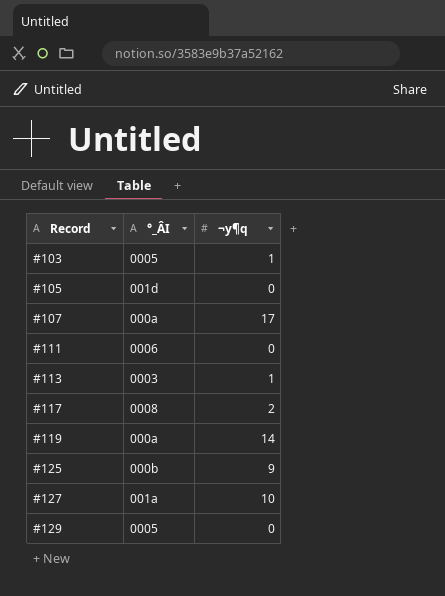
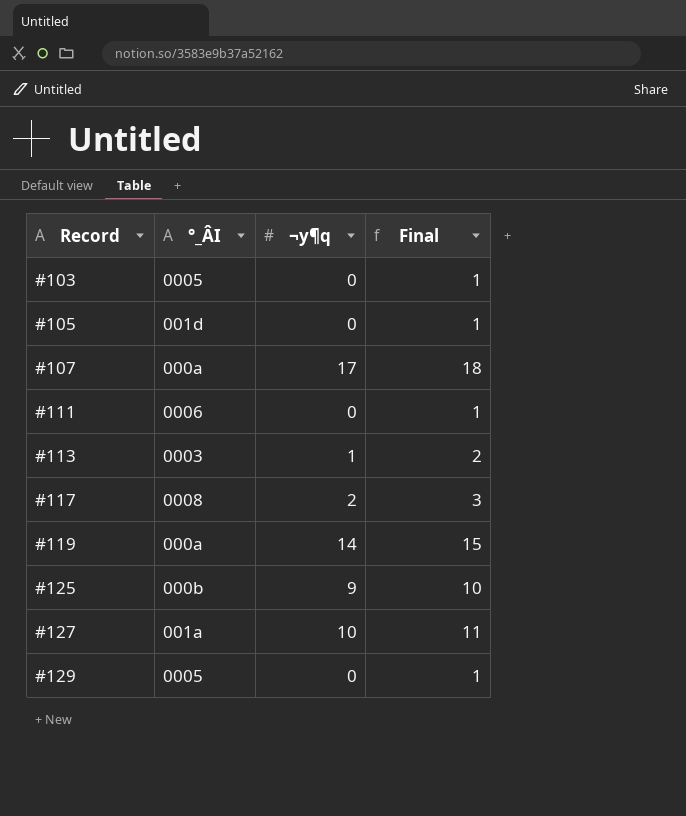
column Final | formula: none -> [¬y¶q] + 1
#103 | ¬y¶q: 1 -> 0

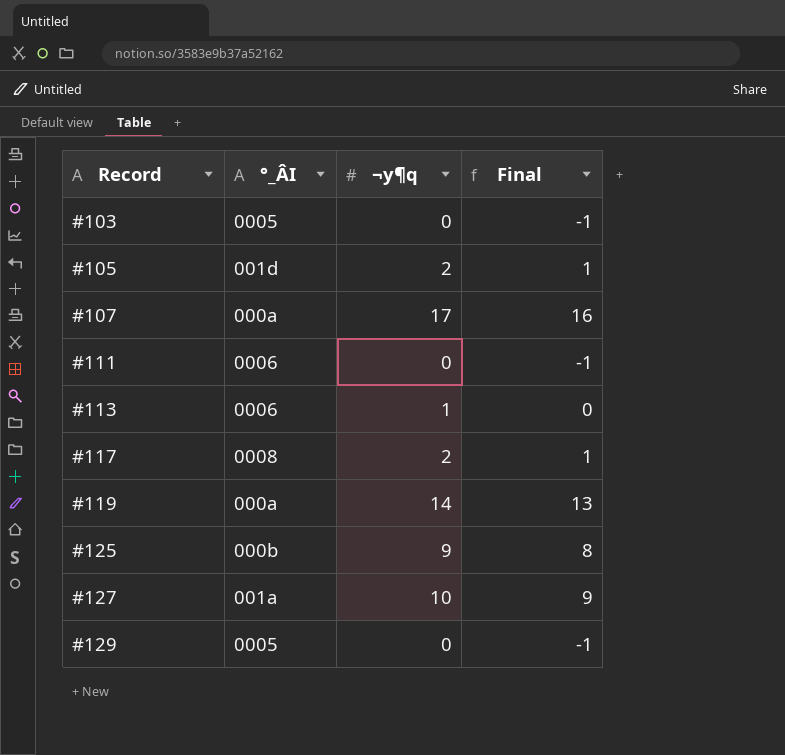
column Final | formula: [¬y¶q] + 1 -> [¬y¶q] - 1
#105 | ¬y¶q: 0 -> 2
#113 | °_ÂI: 0003 -> 0006

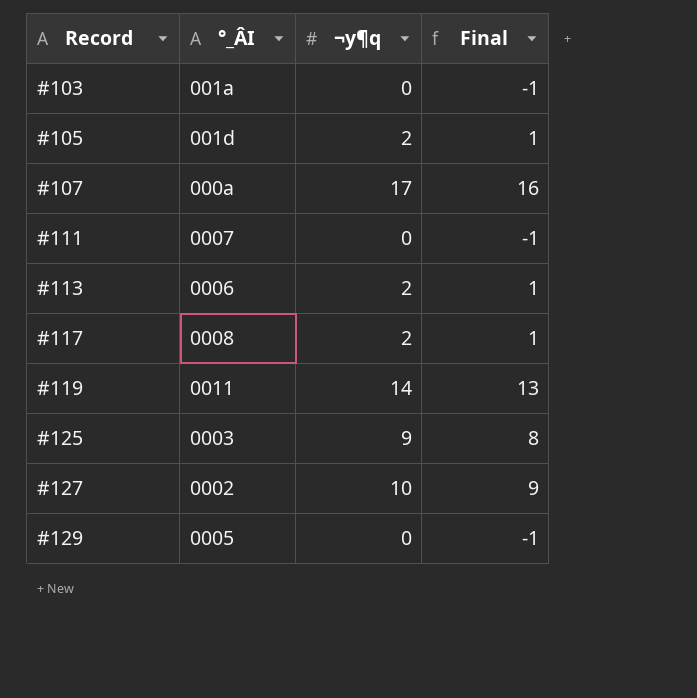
#103 | °_ÂI: 0005 -> 001a
#111 | °_ÂI: 0006 -> 0007
#113 | ¬y¶q: 1 -> 2
#113 | Final: 0 -> 1
#119 | °_ÂI: 000a -> 0011
#125 | °_ÂI: 000b -> 0003
#127 | °_ÂI: 001a -> 0002

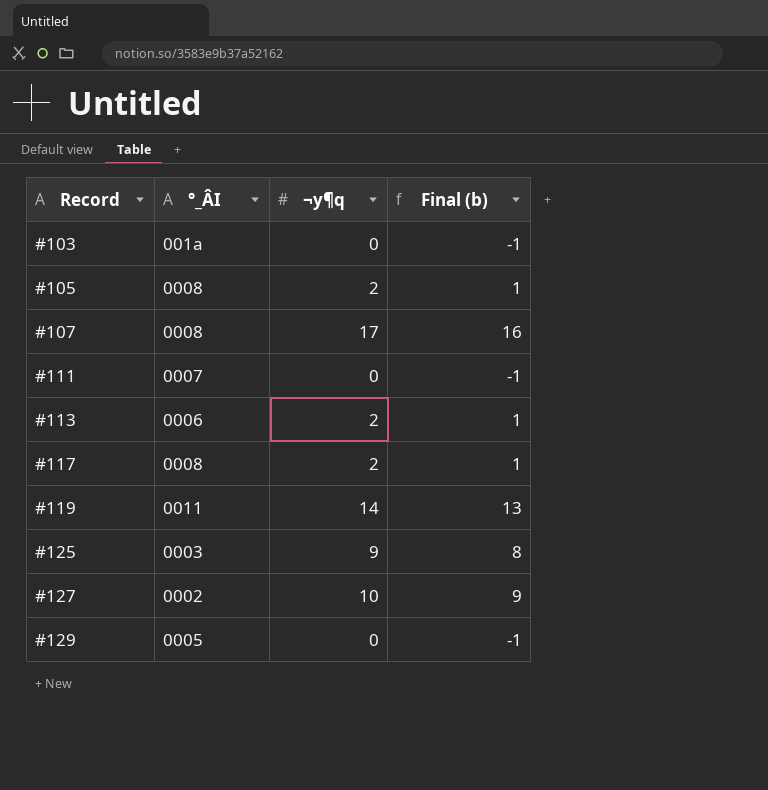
column name: Final -> Final (b)
#105 | °_ÂI: 001d -> 0008
#107 | °_ÂI: 000a -> 0008

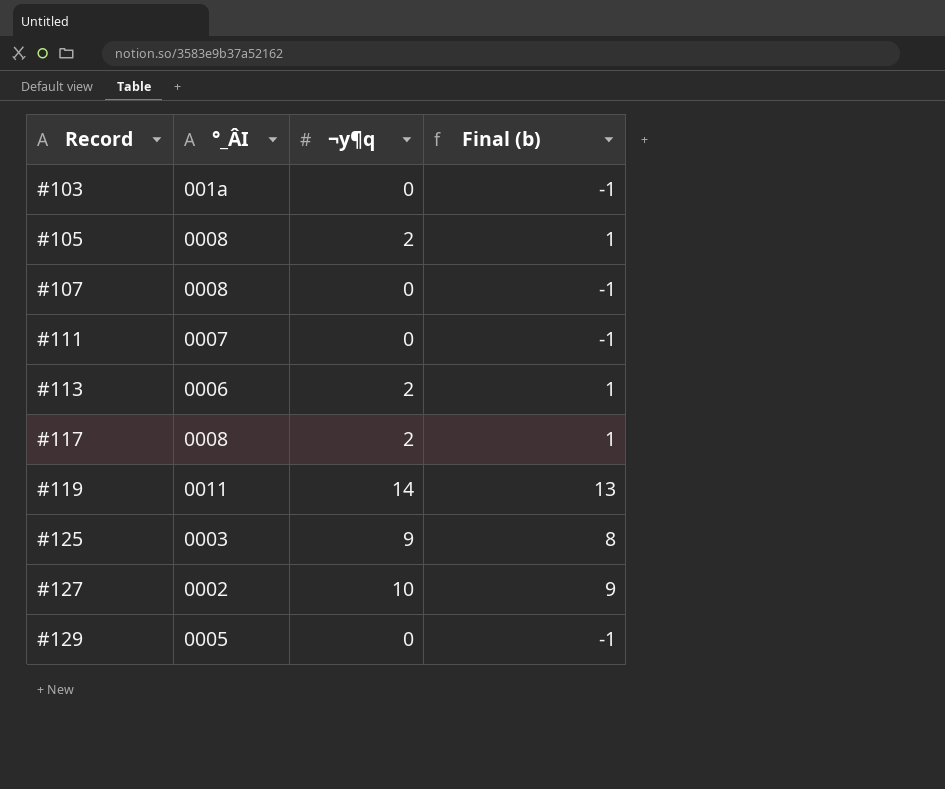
#107 | ¬y¶q: 17 -> 0
#107 | Final (b): 16 -> -1

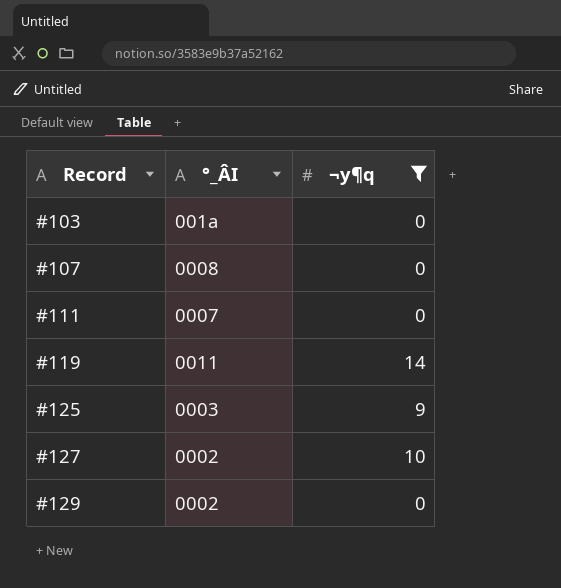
filter: none -> ¬y¶q != 2
column Final (b) | formula: [¬y¶q] - 1 -> none
#129 | °_ÂI: 0005 -> 0002

